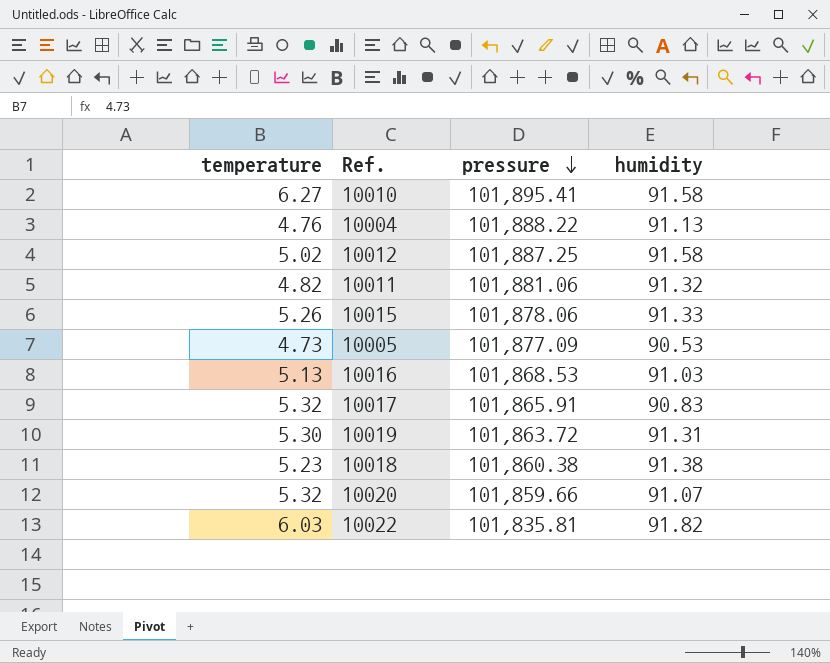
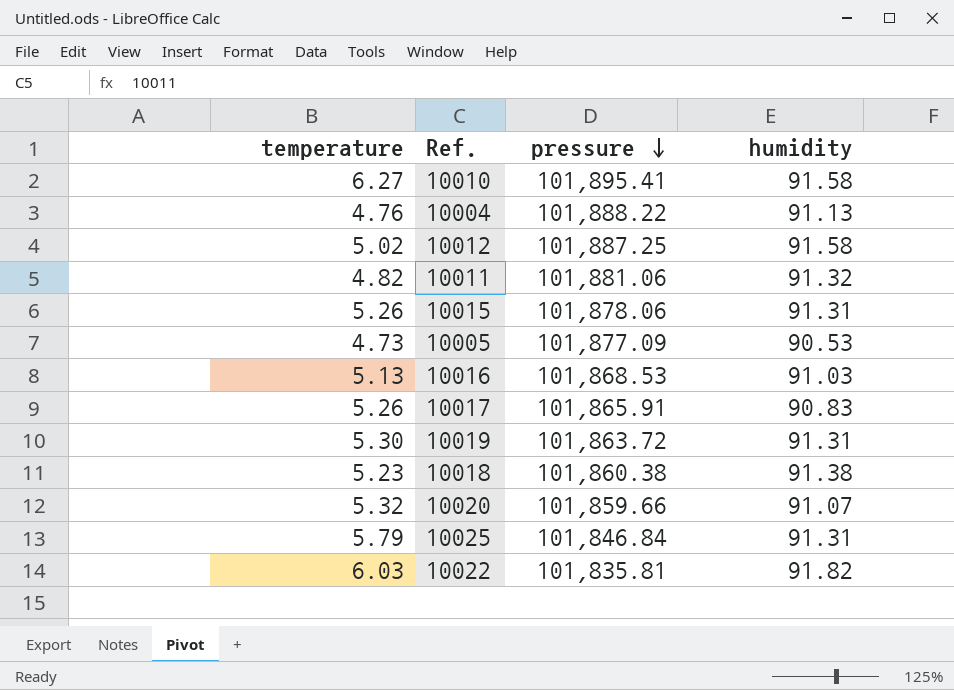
10015 | humidity: 91.33 -> 91.31
10017 | temperature: 5.32 -> 5.26
row 10025: none -> 5.79 | 101,846.84 | 91.31

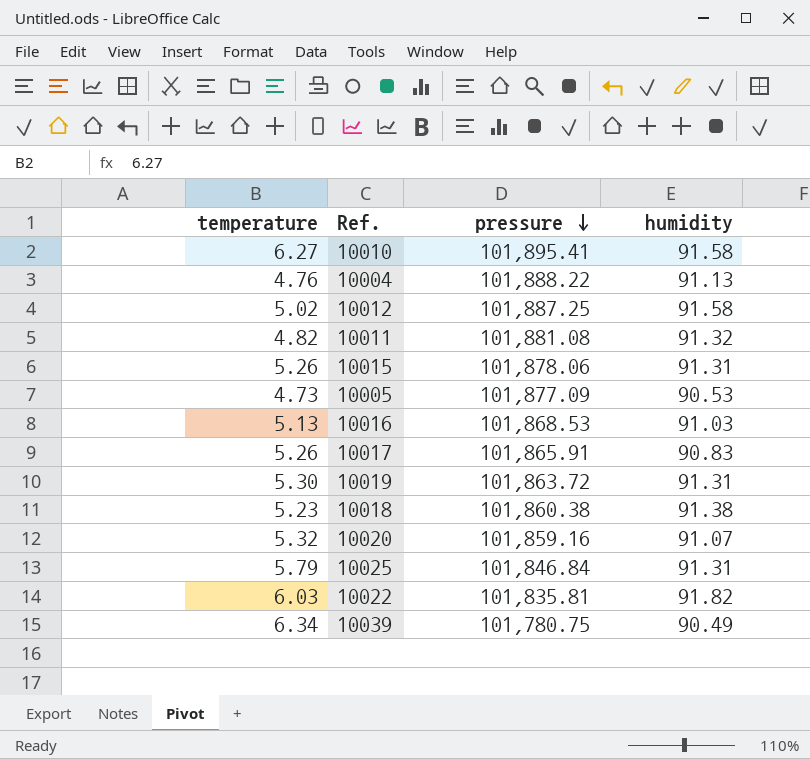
10011 | pressure: 101,881.06 -> 101,881.08
10020 | pressure: 101,859.66 -> 101,859.16
row 10039: none -> 6.34 | 101,780.75 | 90.49

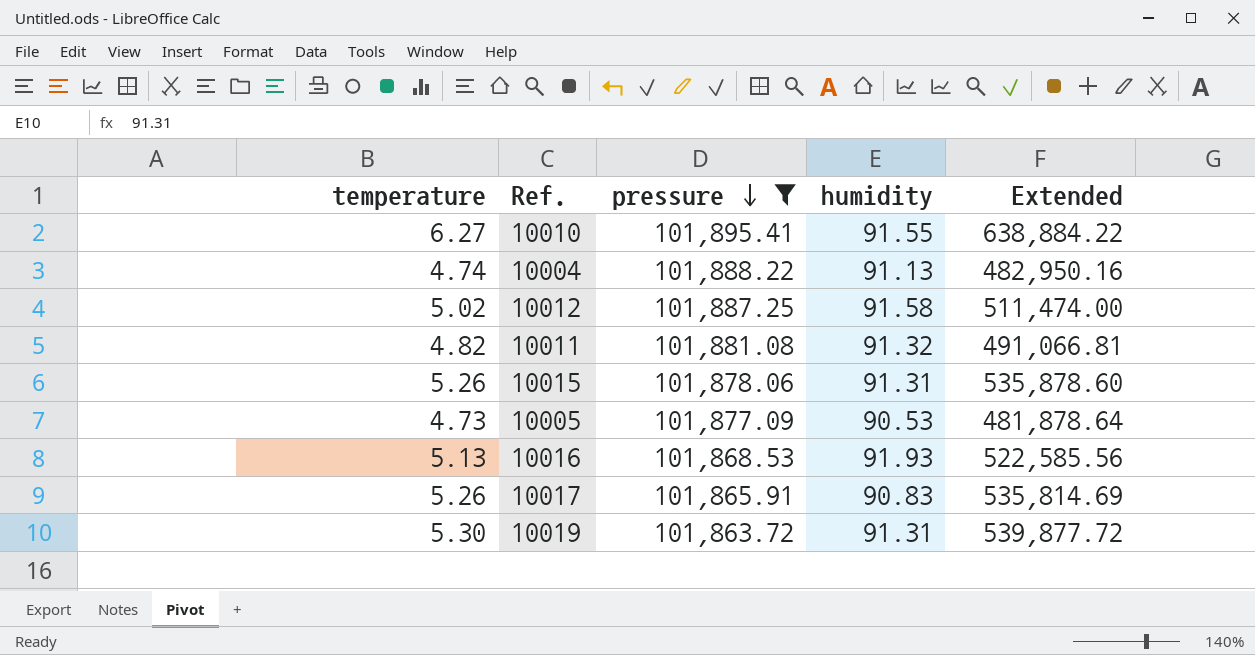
filter: none -> pressure >= 101,863.72
column Extended | formula: none -> [temperature] * [pressure]
10010 | humidity: 91.58 -> 91.55
10004 | temperature: 4.76 -> 4.74
10016 | humidity: 91.03 -> 91.93

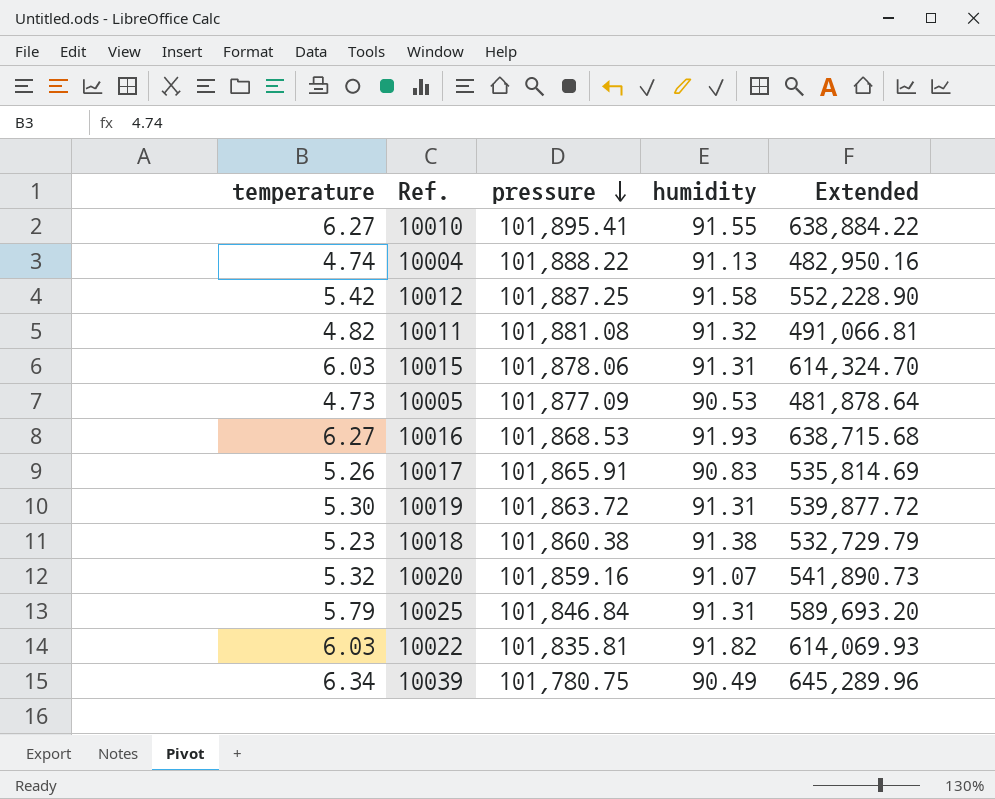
filter: pressure >= 101,863.72 -> none
10012 | temperature: 5.02 -> 5.42
10012 | Extended: 511,474.00 -> 552,228.90
10015 | temperature: 5.26 -> 6.03
10015 | Extended: 535,878.60 -> 614,324.70
10016 | temperature: 5.13 -> 6.27
10016 | Extended: 522,585.56 -> 638,715.68

